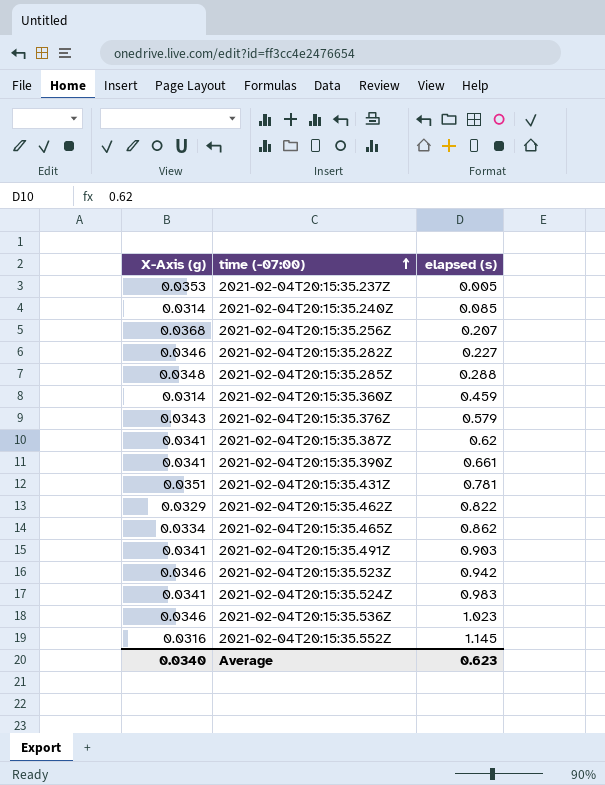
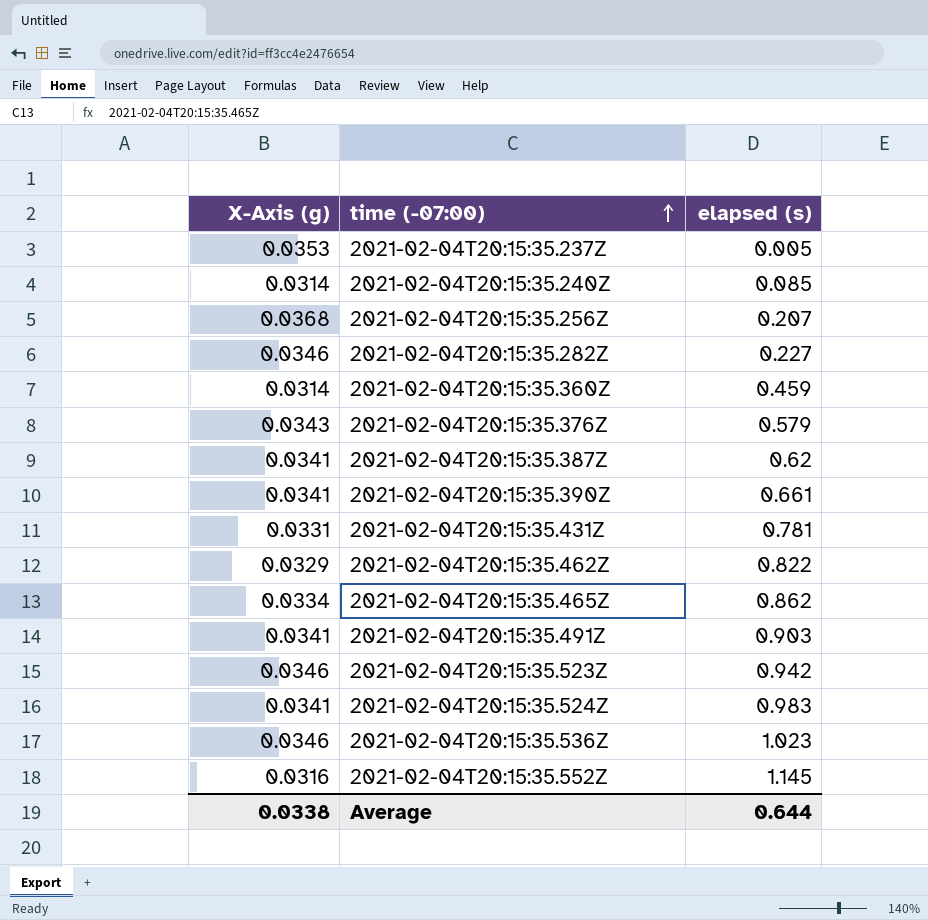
row 2021-02-04T20:15:35.285Z: 0.0348 | 0.288 -> none
2021-02-04T20:15:35.431Z | X-Axis (g): 0.0351 -> 0.0331
Average | X-Axis (g): 0.0340 -> 0.0338
Average | elapsed (s): 0.623 -> 0.644

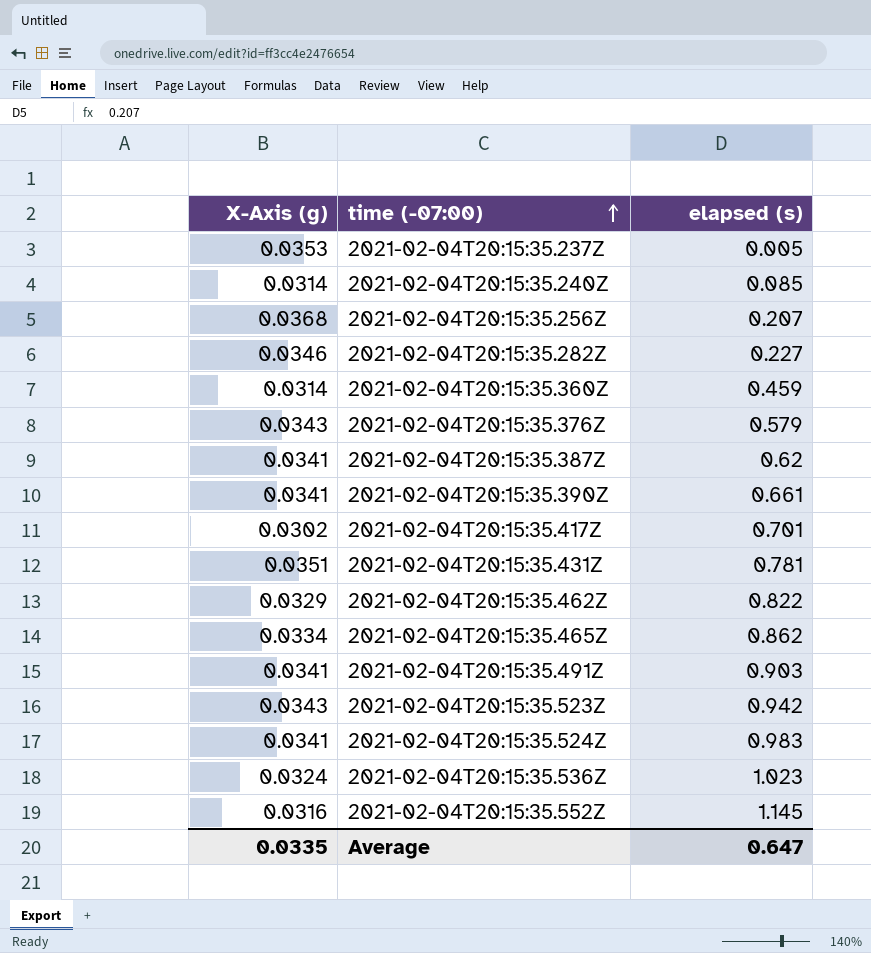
row 2021-02-04T20:15:35.417Z: none -> 0.0302 | 0.701
2021-02-04T20:15:35.431Z | X-Axis (g): 0.0331 -> 0.0351
2021-02-04T20:15:35.523Z | X-Axis (g): 0.0346 -> 0.0343
2021-02-04T20:15:35.536Z | X-Axis (g): 0.0346 -> 0.0324
Average | X-Axis (g): 0.0338 -> 0.0335
Average | elapsed (s): 0.644 -> 0.647

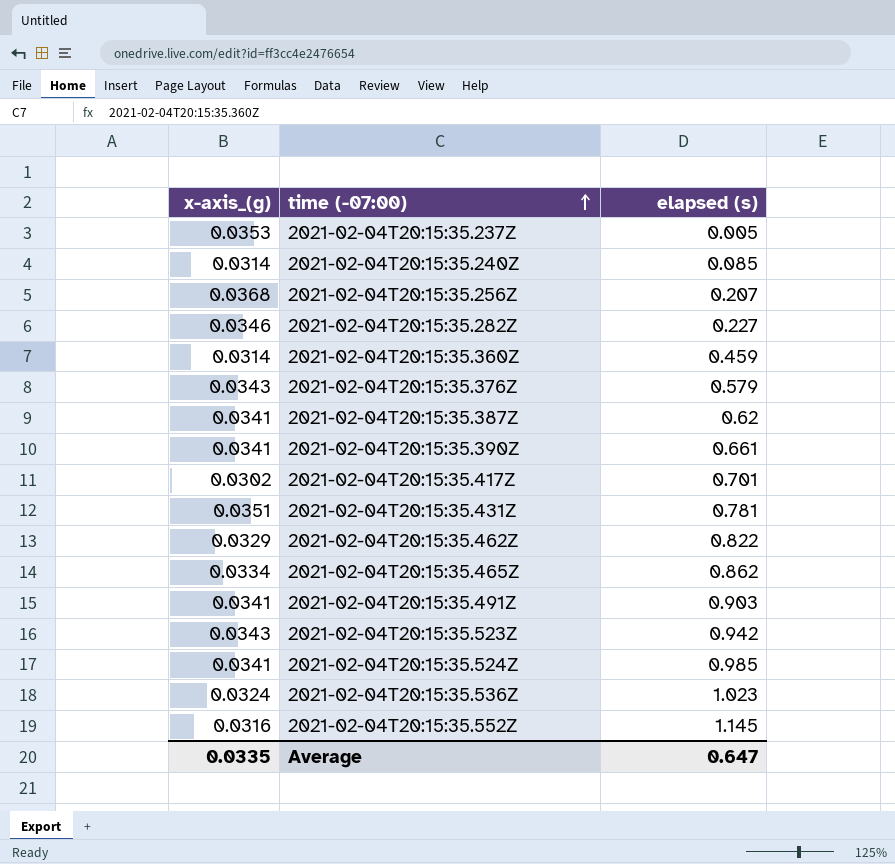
column name: X-Axis (g) -> x-axis_(g)
2021-02-04T20:15:35.524Z | elapsed (s): 0.983 -> 0.985

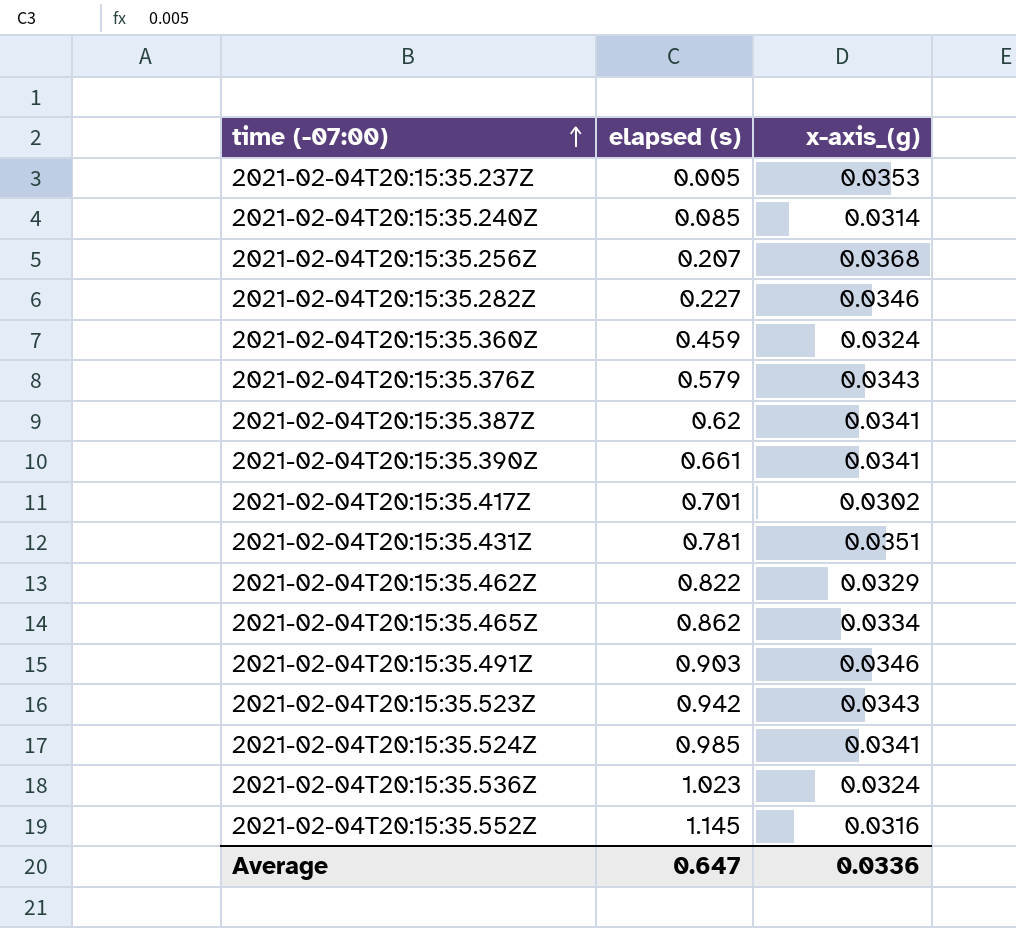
column x-axis_(g) | position: 1 -> 3
2021-02-04T20:15:35.360Z | x-axis_(g): 0.0314 -> 0.0324
2021-02-04T20:15:35.491Z | x-axis_(g): 0.0341 -> 0.0346
Average | x-axis_(g): 0.0335 -> 0.0336

